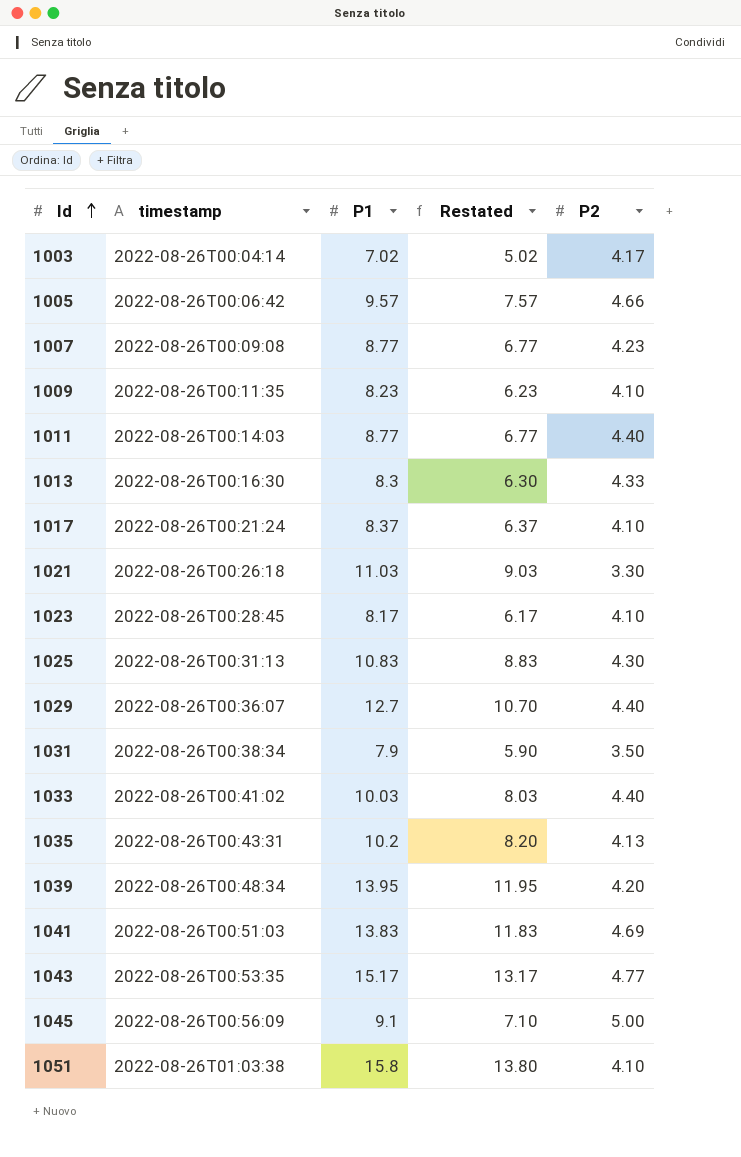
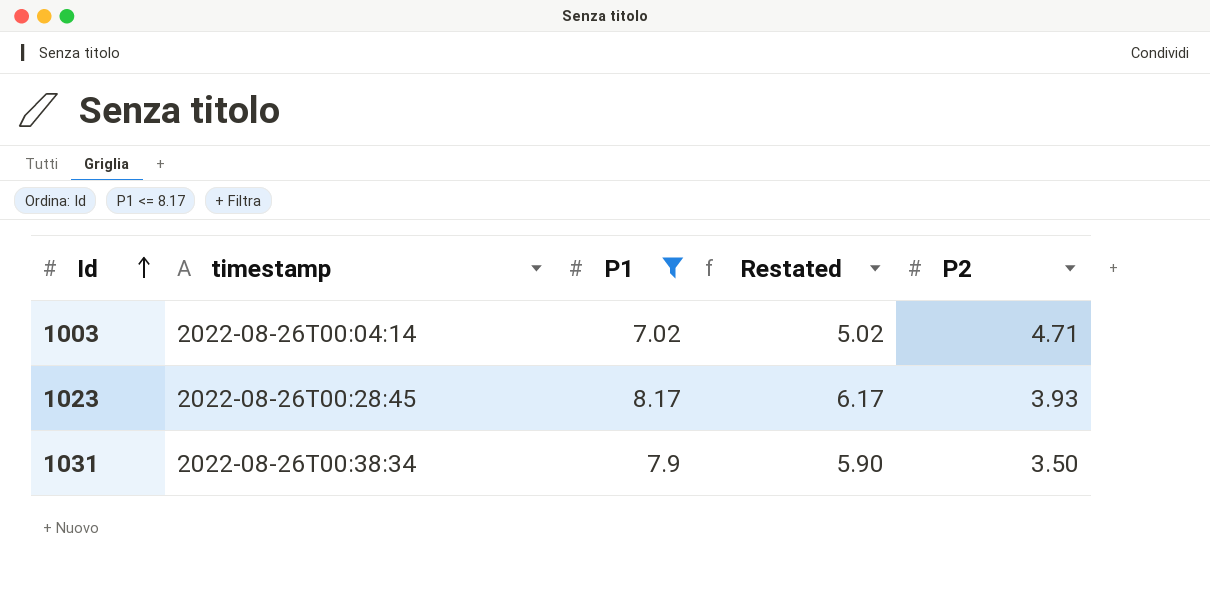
filter: none -> P1 <= 8.17
1003 | P2: 4.17 -> 4.71
1023 | P2: 4.10 -> 3.93

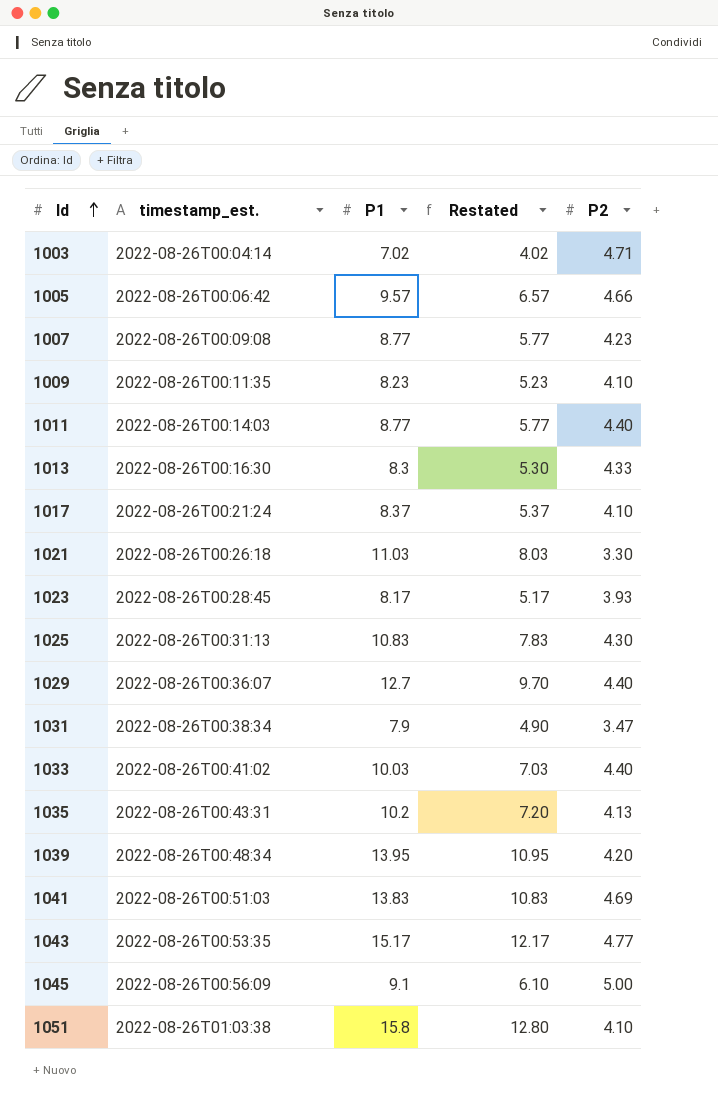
filter: P1 <= 8.17 -> none
column name: timestamp -> timestamp_est.
column Restated | formula: [P1] - 2 -> [P1] - 3
1031 | P2: 3.50 -> 3.47

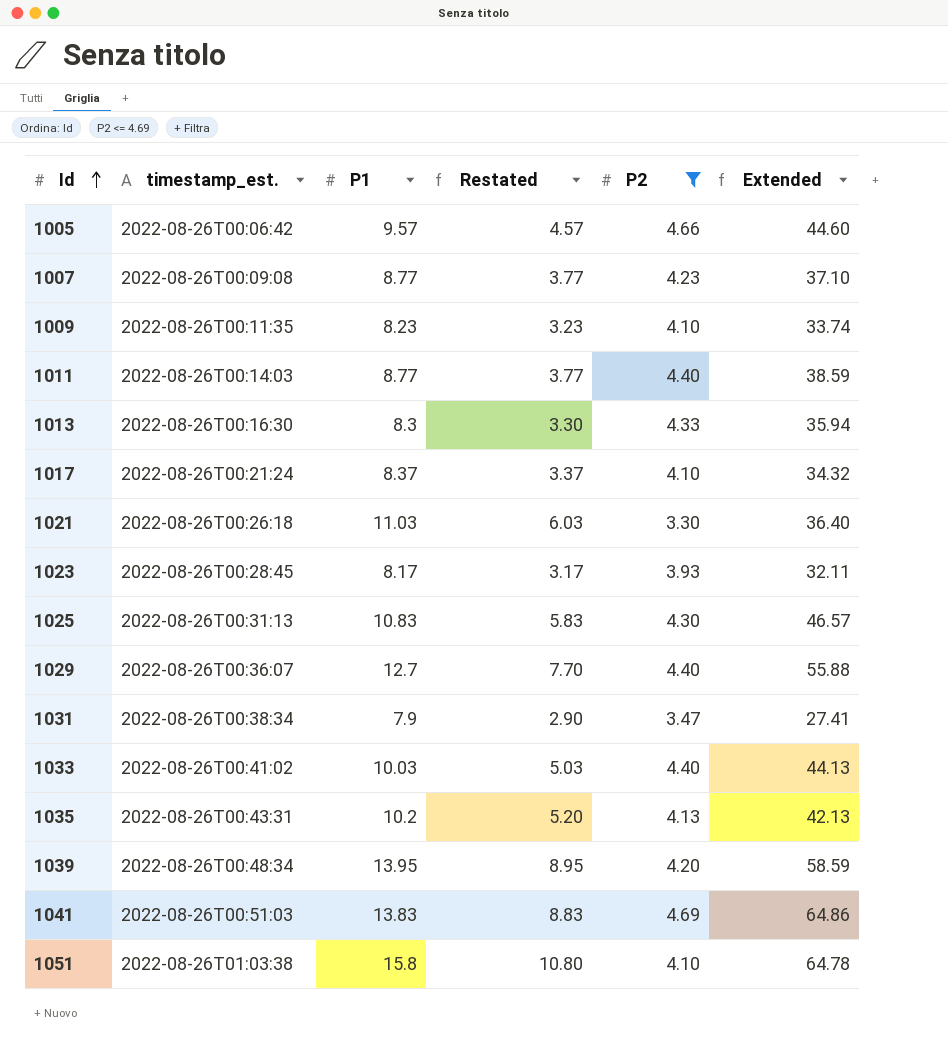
filter: none -> P2 <= 4.69
column Restated | formula: [P1] - 3 -> [P1] - 5
column Extended | formula: none -> [P1] * [P2]

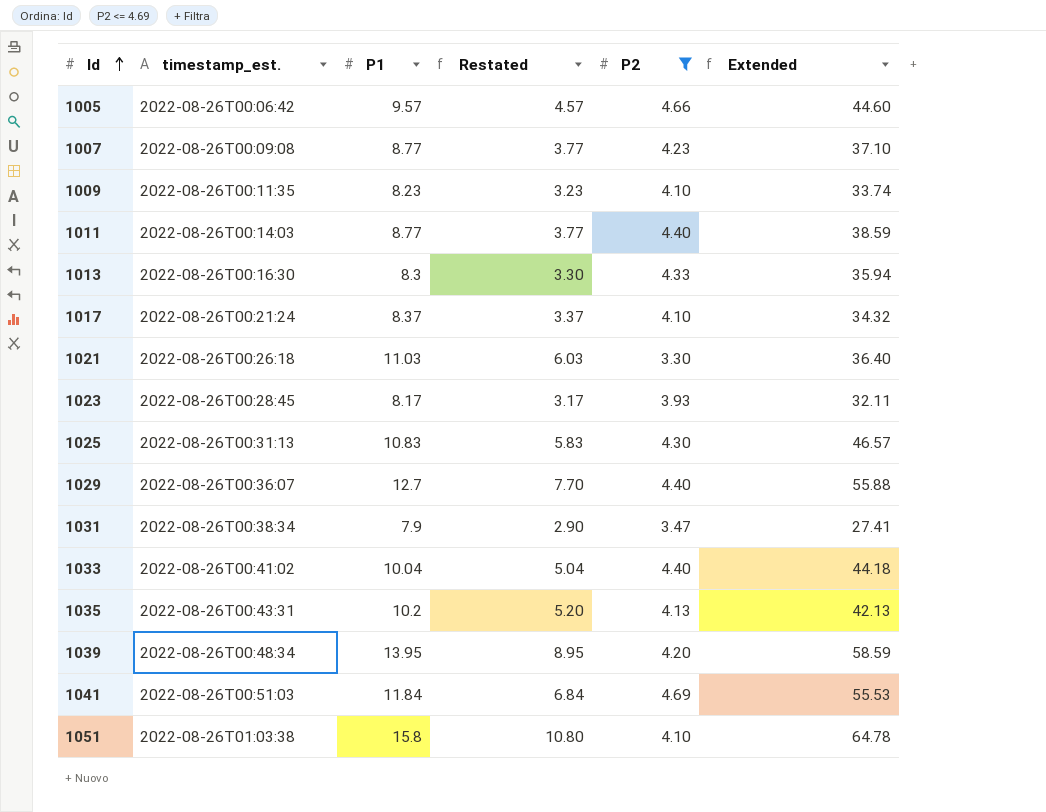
1033 | P1: 10.03 -> 10.04
1033 | Restated: 5.03 -> 5.04
1033 | Extended: 44.13 -> 44.18
1041 | P1: 13.83 -> 11.84
1041 | Restated: 8.83 -> 6.84
1041 | Extended: 64.86 -> 55.53

